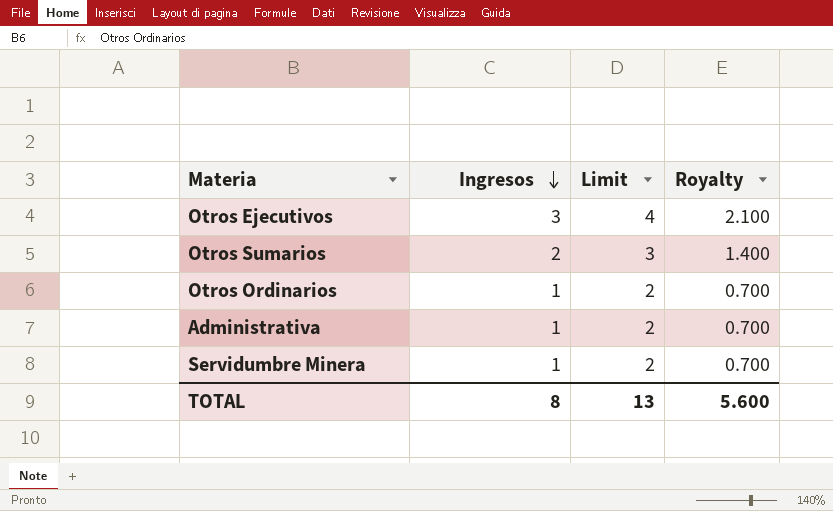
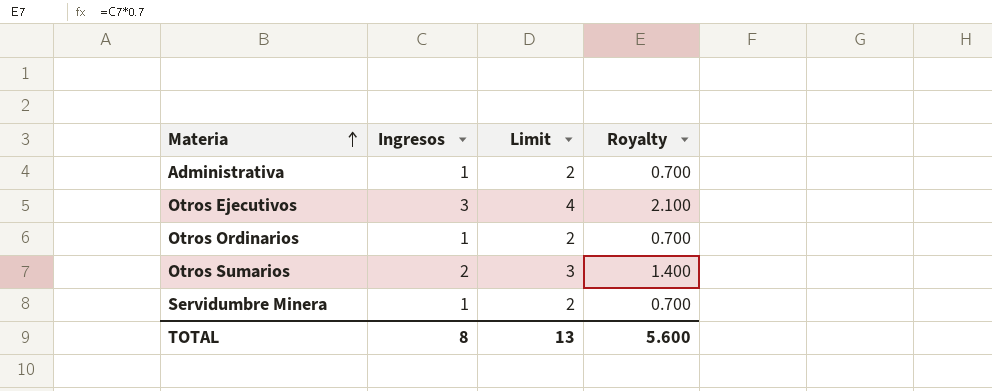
row order: Ingresos descending -> Materia ascending

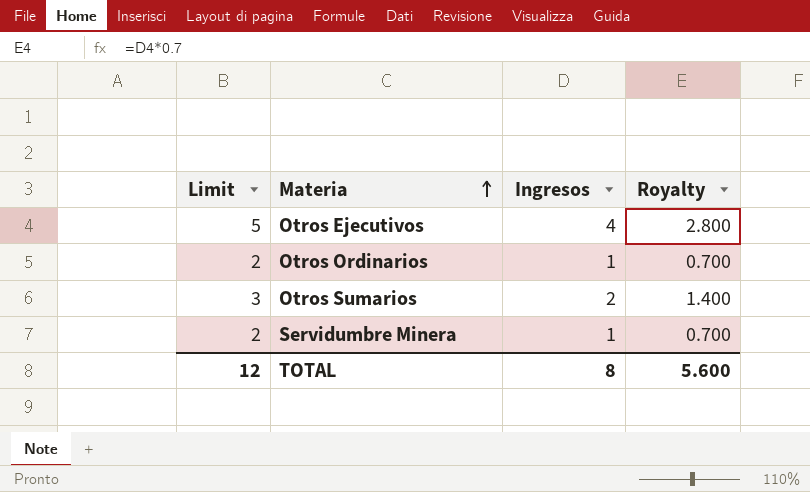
column Limit | position: 3 -> 1
row Administrativa: 1 | 2 | 0.700 -> none
Otros Ejecutivos | Limit: 4 -> 5
Otros Ejecutivos | Ingresos: 3 -> 4
Otros Ejecutivos | Royalty: 2.100 -> 2.800
TOTAL | Limit: 13 -> 12

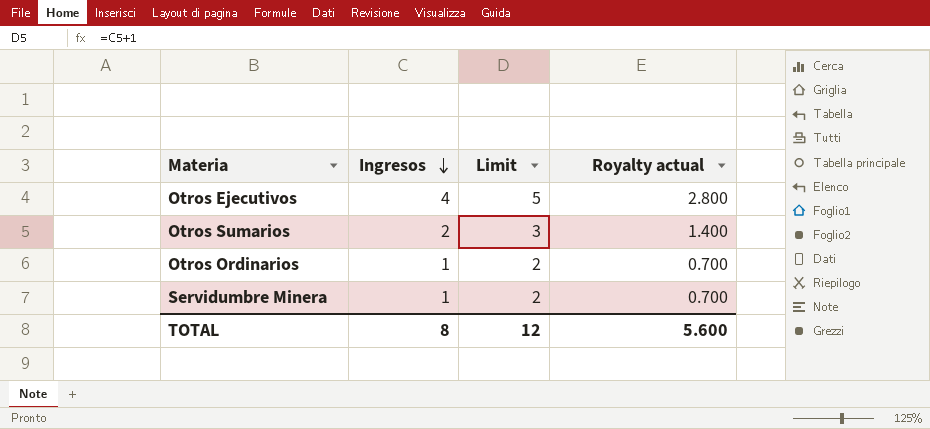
row order: Materia ascending -> Ingresos descending
column Limit | position: 1 -> 3
column name: Royalty -> Royalty actual

